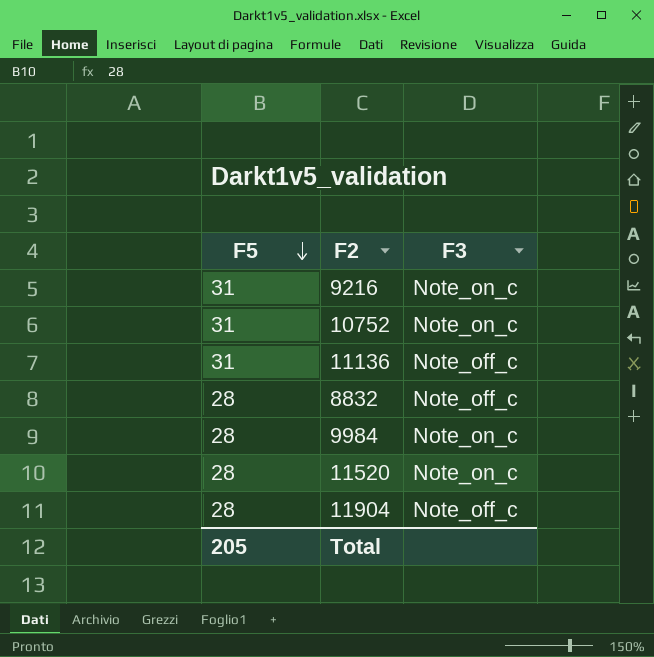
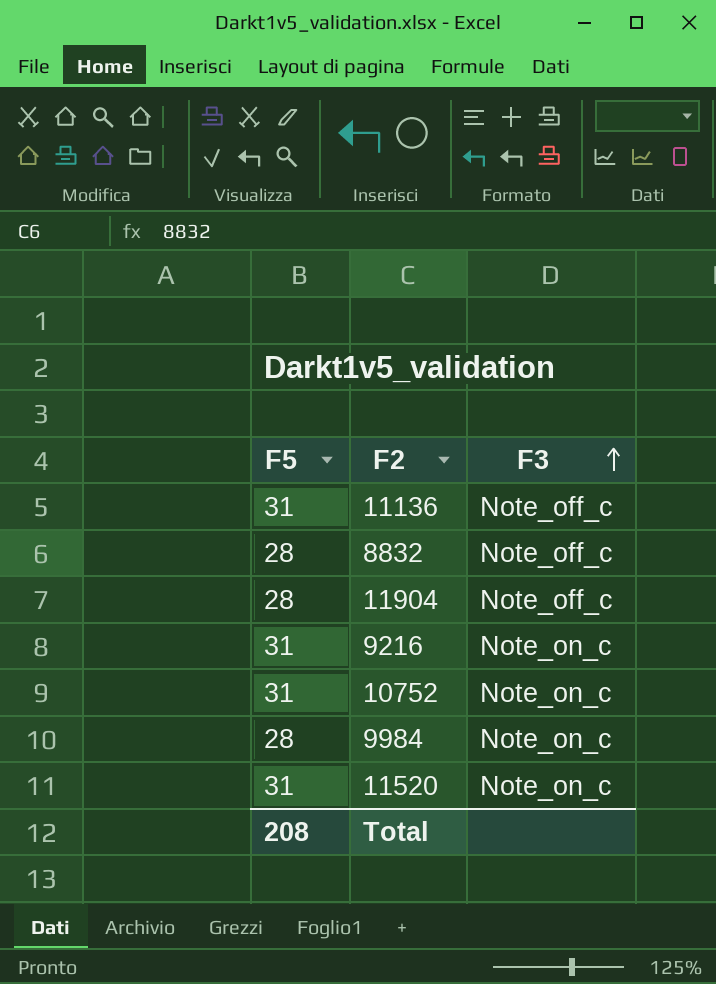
row order: F5 descending -> F3 ascending
11520 | F5: 28 -> 31
Total | F5: 205 -> 208

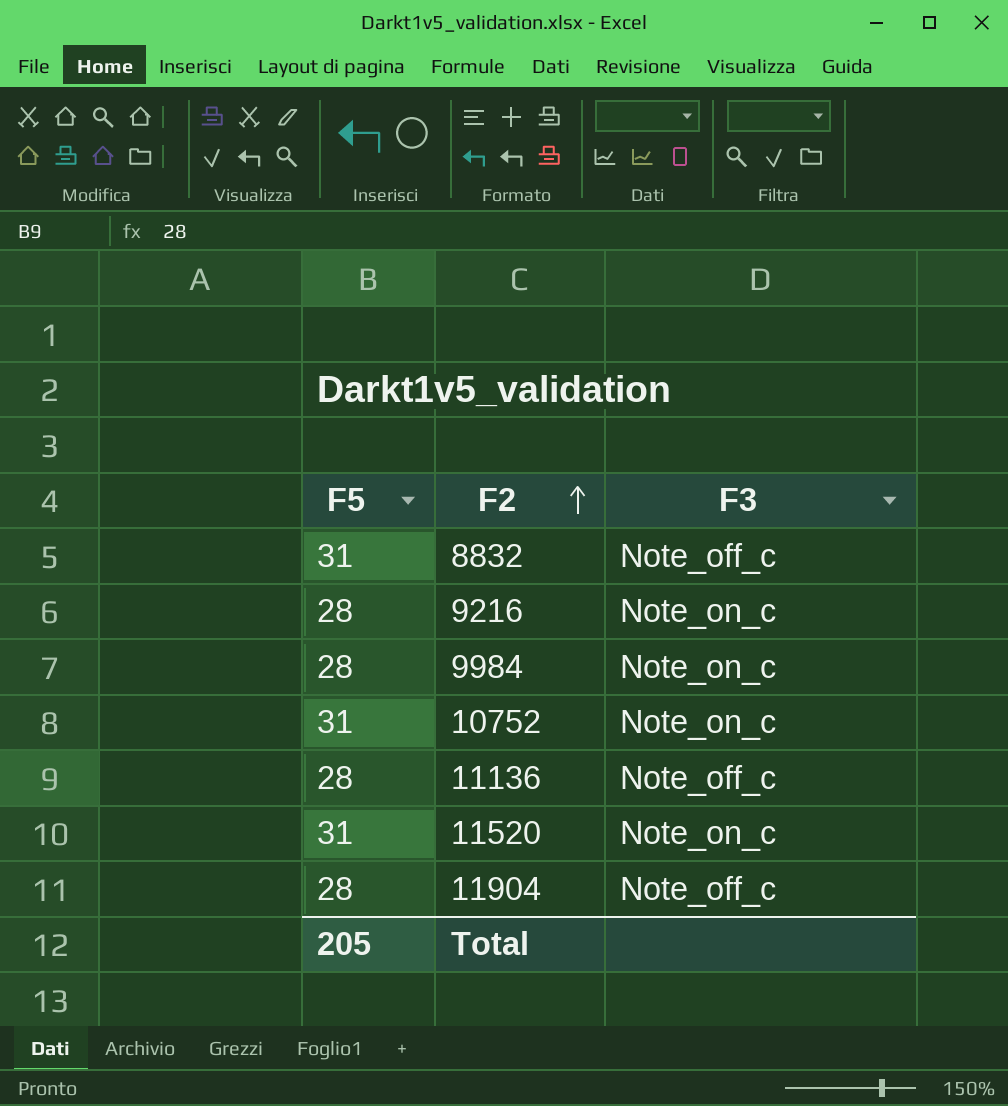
row order: F3 ascending -> F2 ascending
8832 | F5: 28 -> 31
9216 | F5: 31 -> 28
11136 | F5: 31 -> 28
Total | F5: 208 -> 205

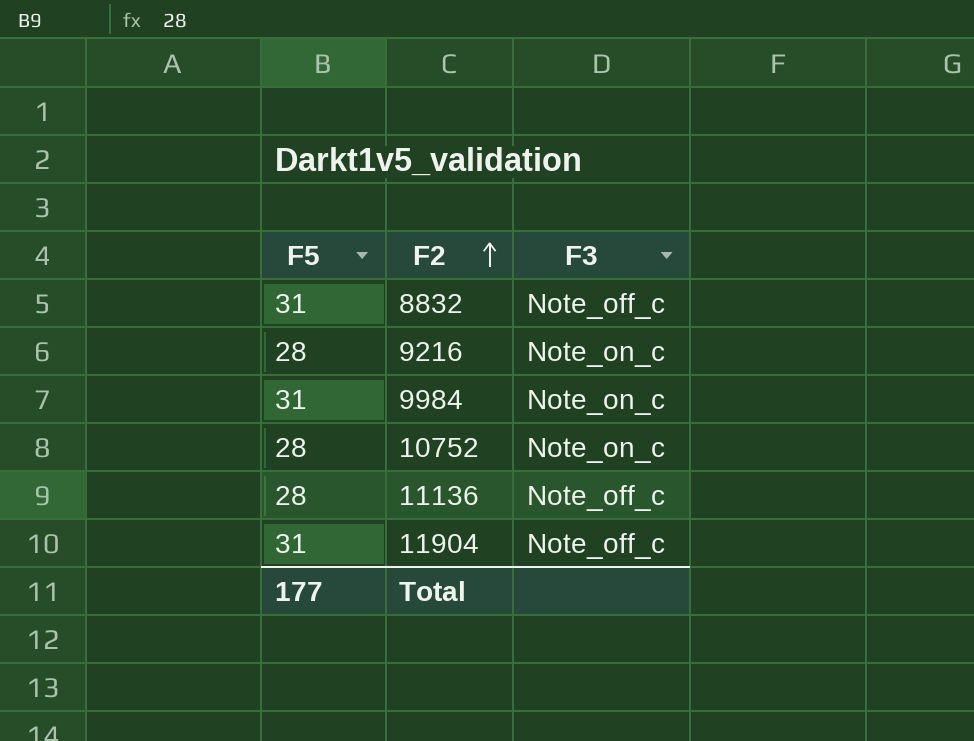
row 11520: 31 | Note_on_c -> none
9984 | F5: 28 -> 31
10752 | F5: 31 -> 28
11904 | F5: 28 -> 31
Total | F5: 205 -> 177

